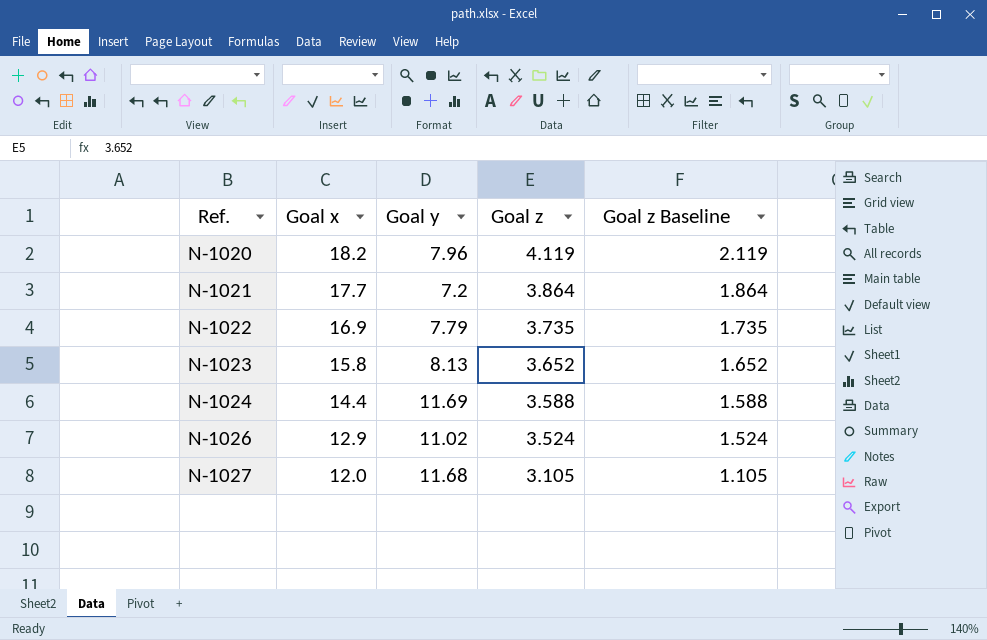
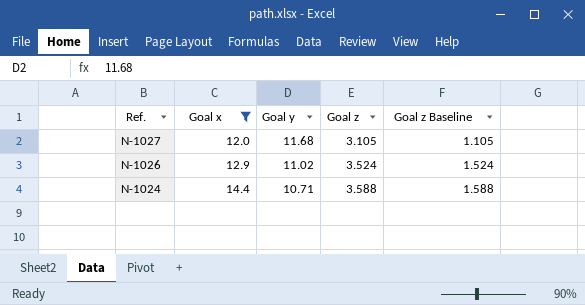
filter: none -> Goal x <= 14.4
row order: Ref. ascending -> Ref. descending
N-1024 | Goal y: 11.69 -> 10.71

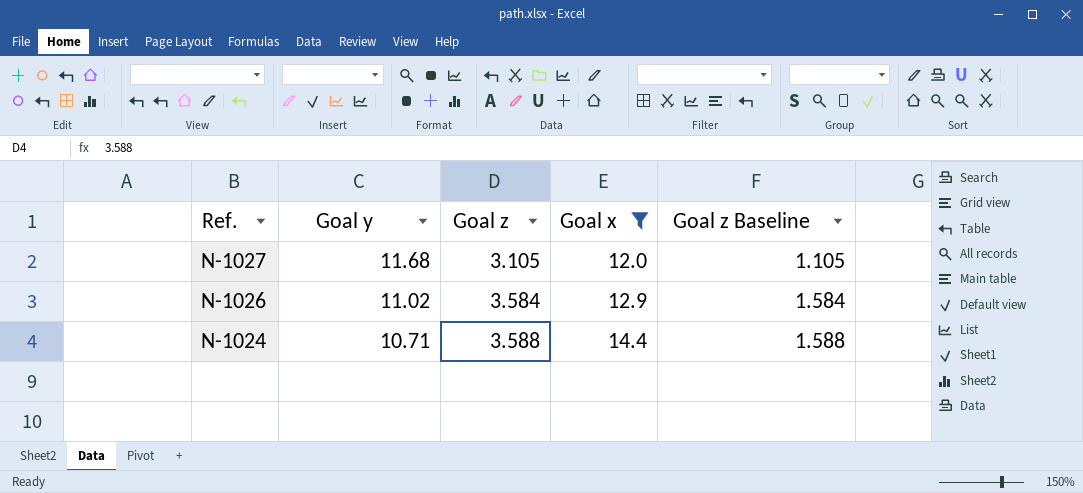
column Goal x | position: 2 -> 4
N-1026 | Goal z: 3.524 -> 3.584
N-1026 | Goal z Baseline: 1.524 -> 1.584

